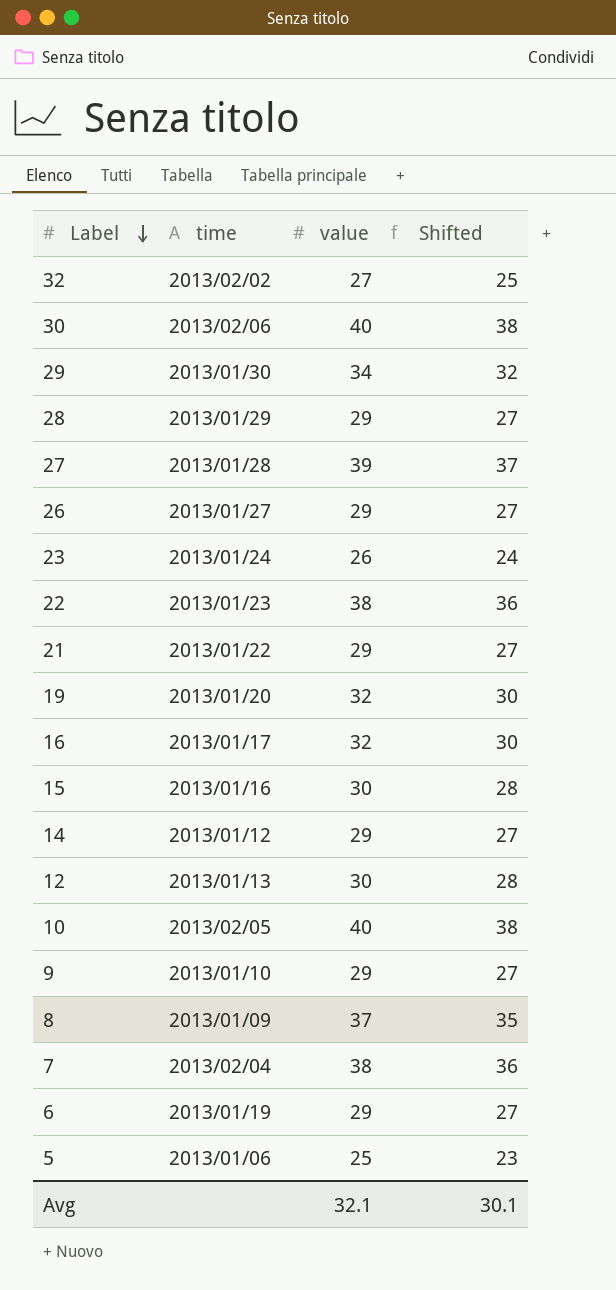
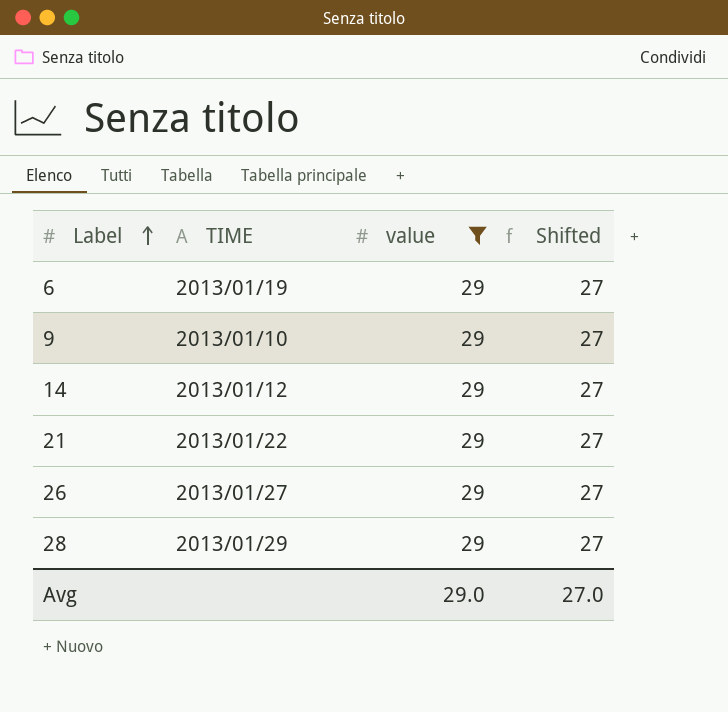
filter: none -> value = 29
row order: Label descending -> Label ascending
column name: time -> TIME
Avg | value: 32.1 -> 29.0
Avg | Shifted: 30.1 -> 27.0

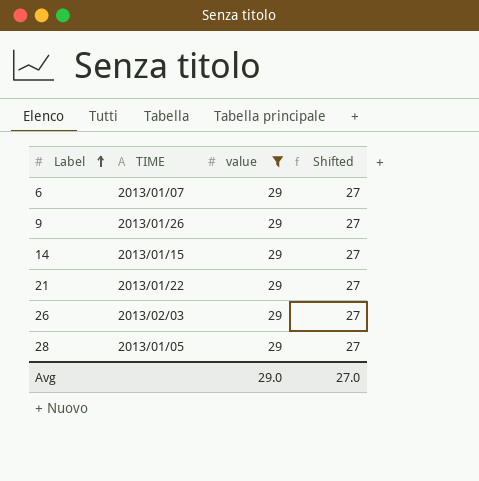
6 | TIME: 2013/01/19 -> 2013/01/07
9 | TIME: 2013/01/10 -> 2013/01/26
14 | TIME: 2013/01/12 -> 2013/01/15
26 | TIME: 2013/01/27 -> 2013/02/03
28 | TIME: 2013/01/29 -> 2013/01/05

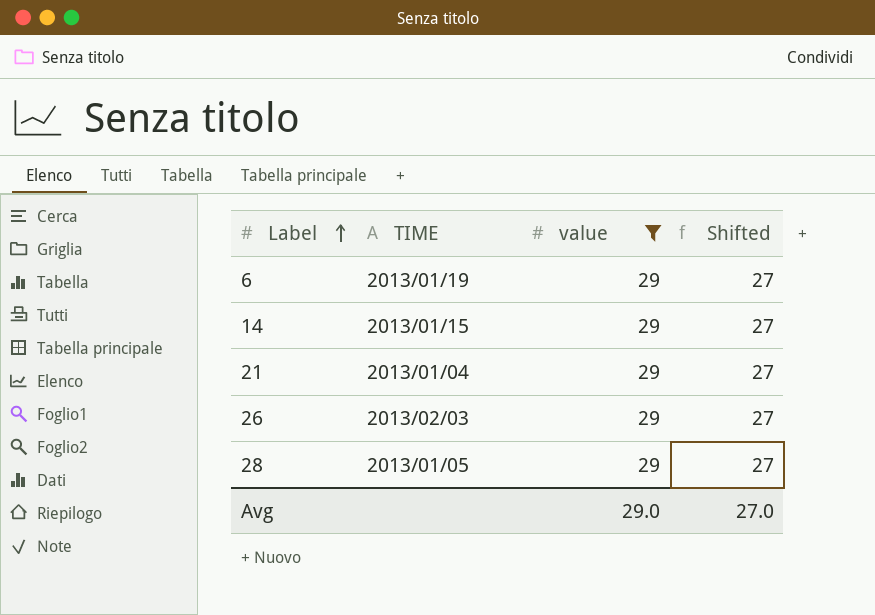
row 9: 2013/01/26 | 29 | 27 -> none
6 | TIME: 2013/01/07 -> 2013/01/19
21 | TIME: 2013/01/22 -> 2013/01/04

